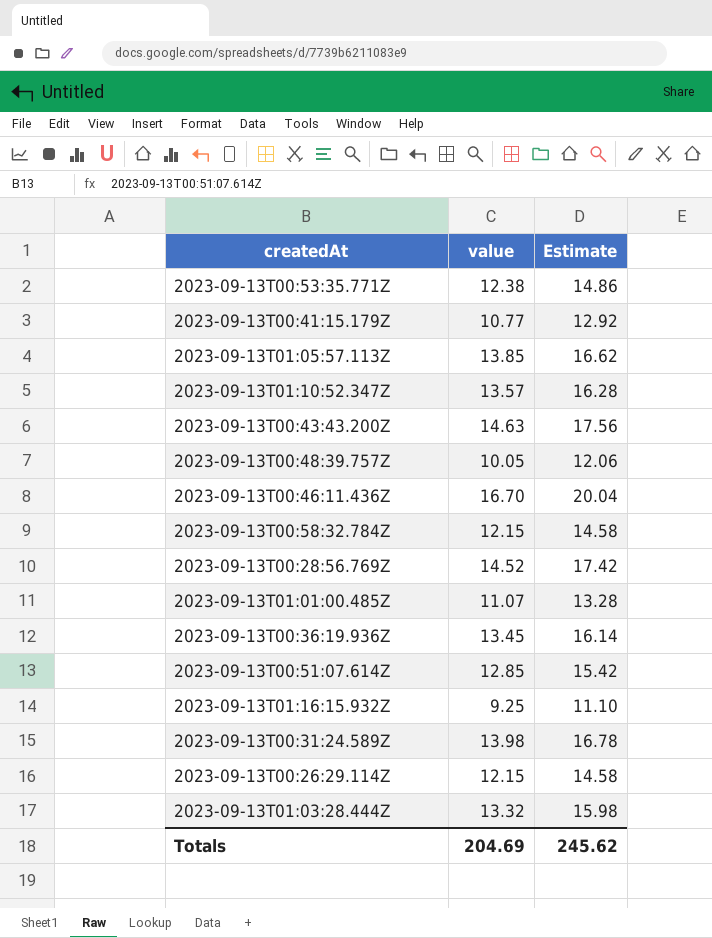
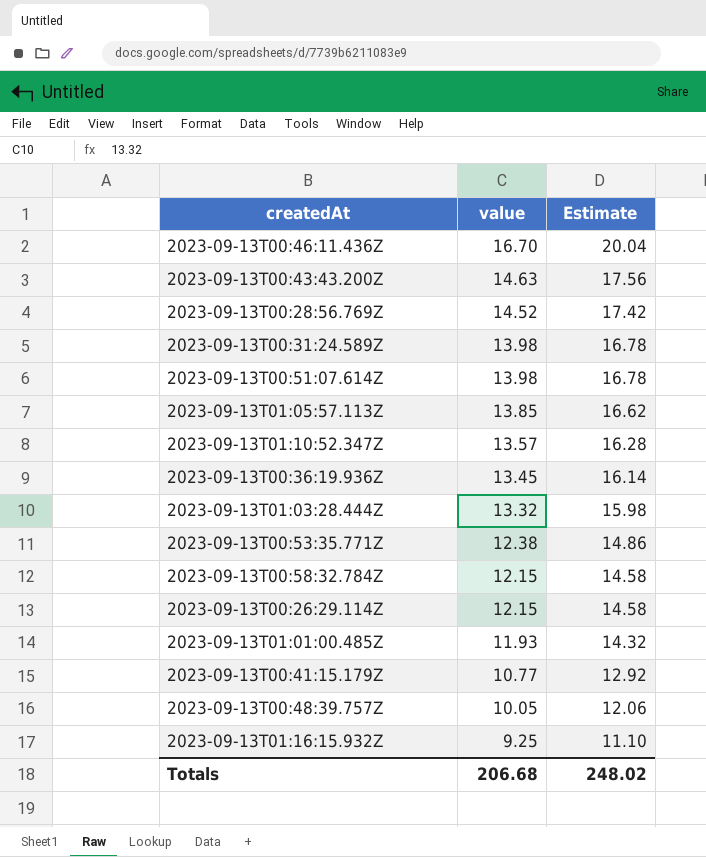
row order: none -> value descending
2023-09-13T00:51:07.614Z | value: 12.85 -> 13.98
2023-09-13T00:51:07.614Z | Estimate: 15.42 -> 16.78
2023-09-13T01:01:00.485Z | value: 11.07 -> 11.93
2023-09-13T01:01:00.485Z | Estimate: 13.28 -> 14.32
Totals | value: 204.69 -> 206.68
Totals | Estimate: 245.62 -> 248.02

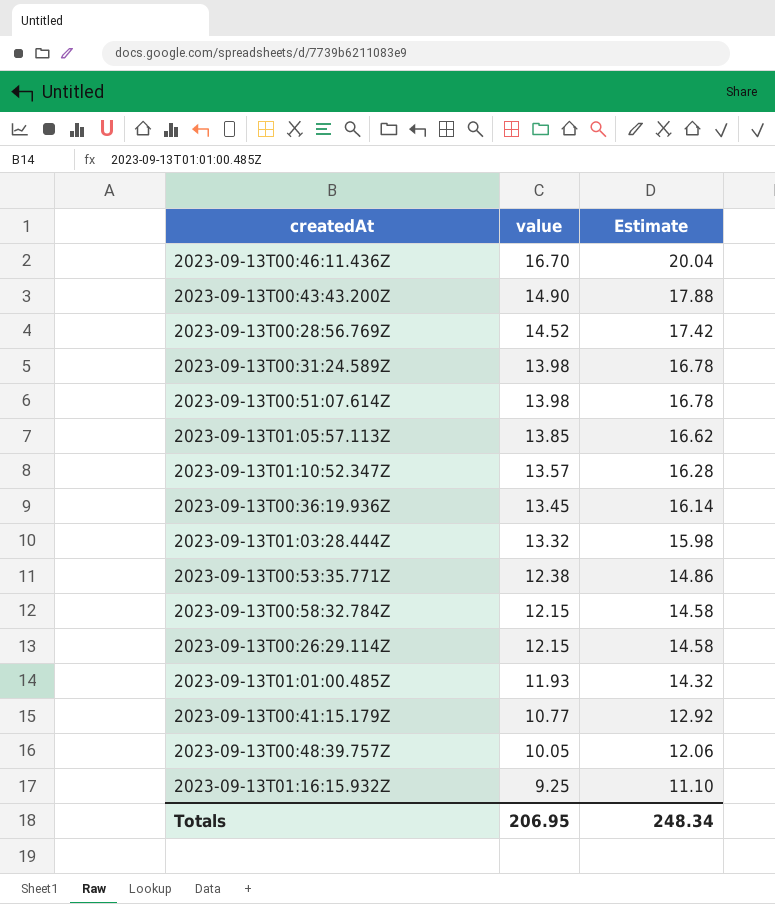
2023-09-13T00:43:43.200Z | value: 14.63 -> 14.90
2023-09-13T00:43:43.200Z | Estimate: 17.56 -> 17.88
Totals | value: 206.68 -> 206.95
Totals | Estimate: 248.02 -> 248.34

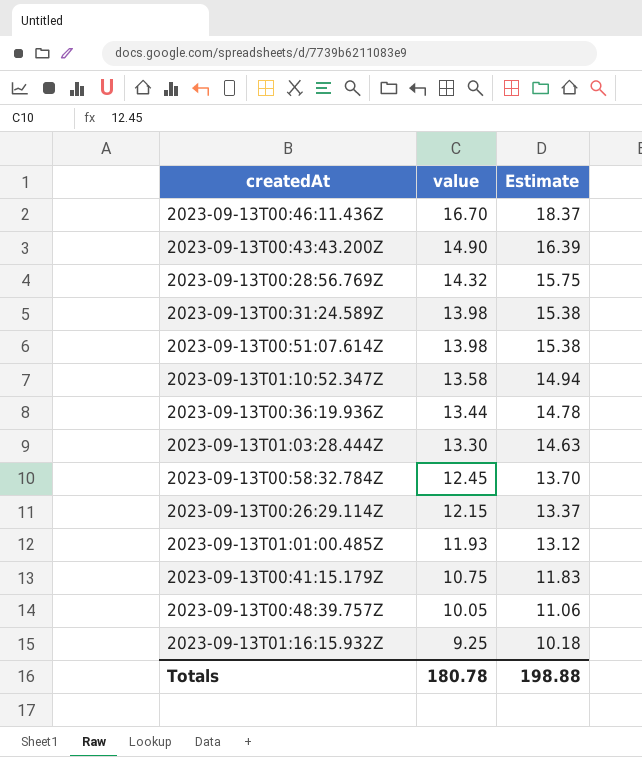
column Estimate | formula: [value] * 1.2 -> [value] * 1.1
row 2023-09-13T01:05:57.113Z: 13.85 | 16.62 -> none
row 2023-09-13T00:53:35.771Z: 12.38 | 14.86 -> none
2023-09-13T00:28:56.769Z | value: 14.52 -> 14.32
2023-09-13T01:10:52.347Z | value: 13.57 -> 13.58
2023-09-13T00:36:19.936Z | value: 13.45 -> 13.44
2023-09-13T01:03:28.444Z | value: 13.32 -> 13.30
2023-09-13T00:58:32.784Z | value: 12.15 -> 12.45
2023-09-13T00:41:15.179Z | value: 10.77 -> 10.75
Totals | value: 206.95 -> 180.78
Totals | Estimate: 248.34 -> 198.88

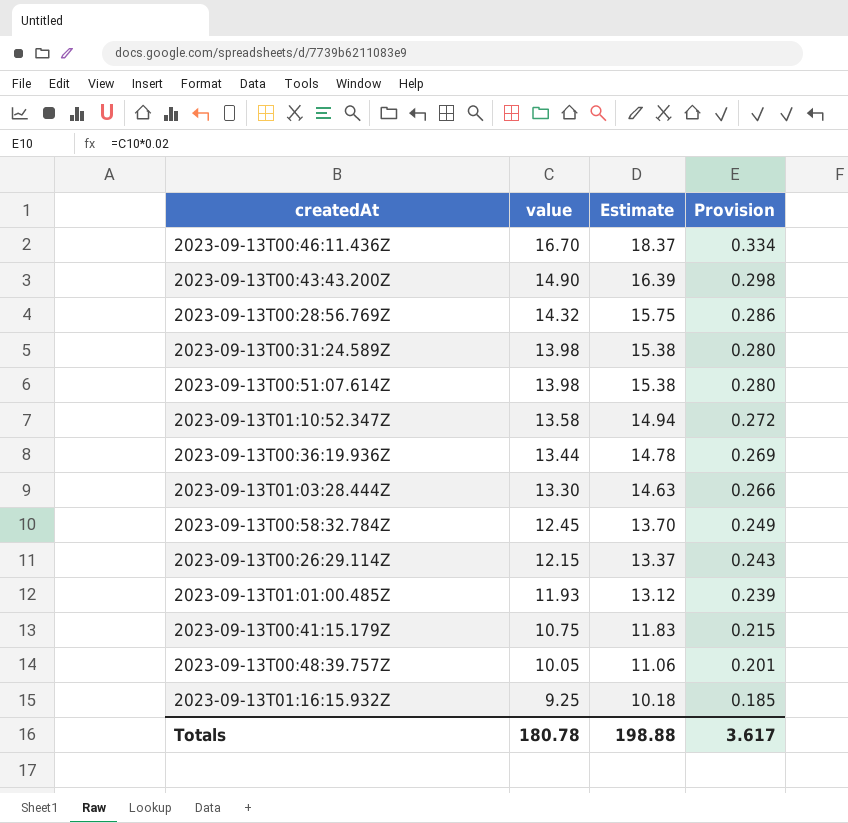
column Provision | formula: none -> [value] * 0.02

